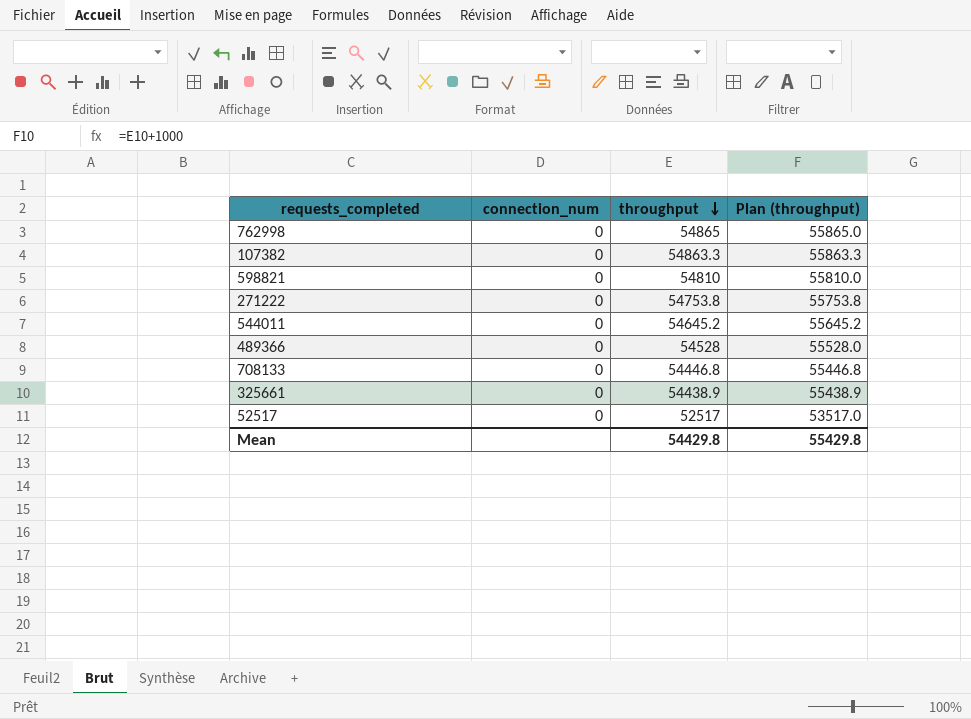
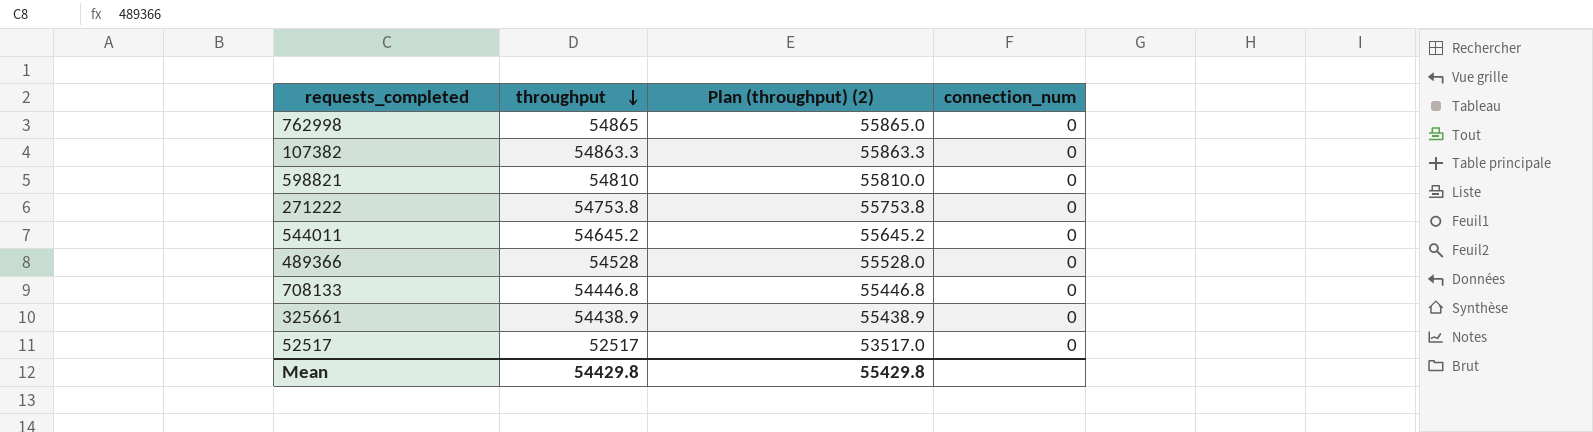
column name: Plan (throughput) -> Plan (throughput) (2)
column connection_num | position: 2 -> 4

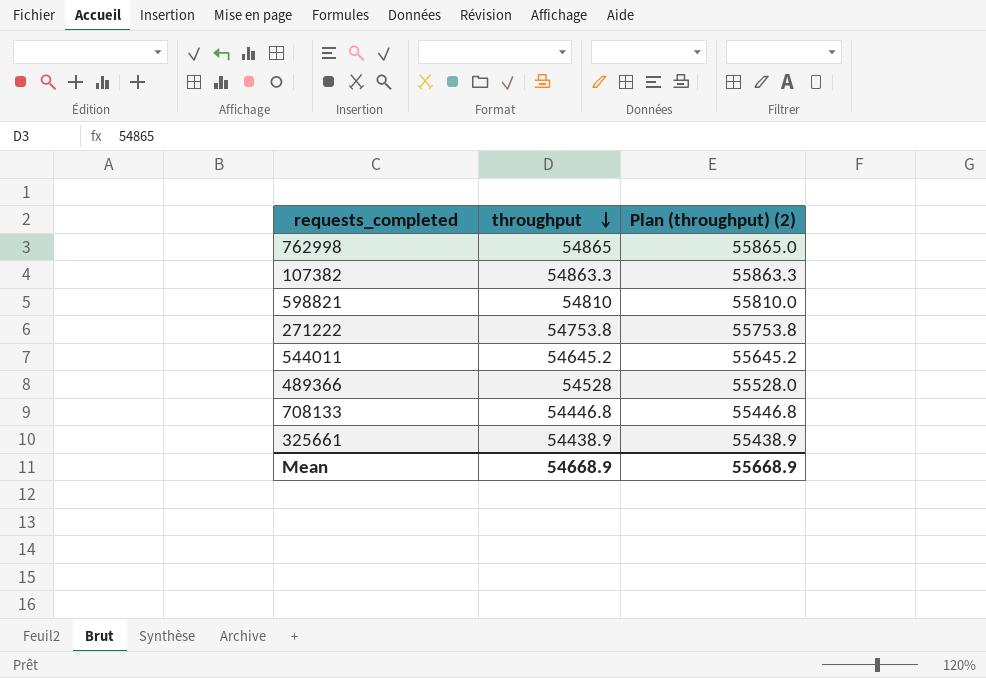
column connection_num | position: 4 -> none
row 52517: 52517 | 53517.0 | 0 -> none
Mean | throughput: 54429.8 -> 54668.9
Mean | Plan (throughput) (2): 55429.8 -> 55668.9

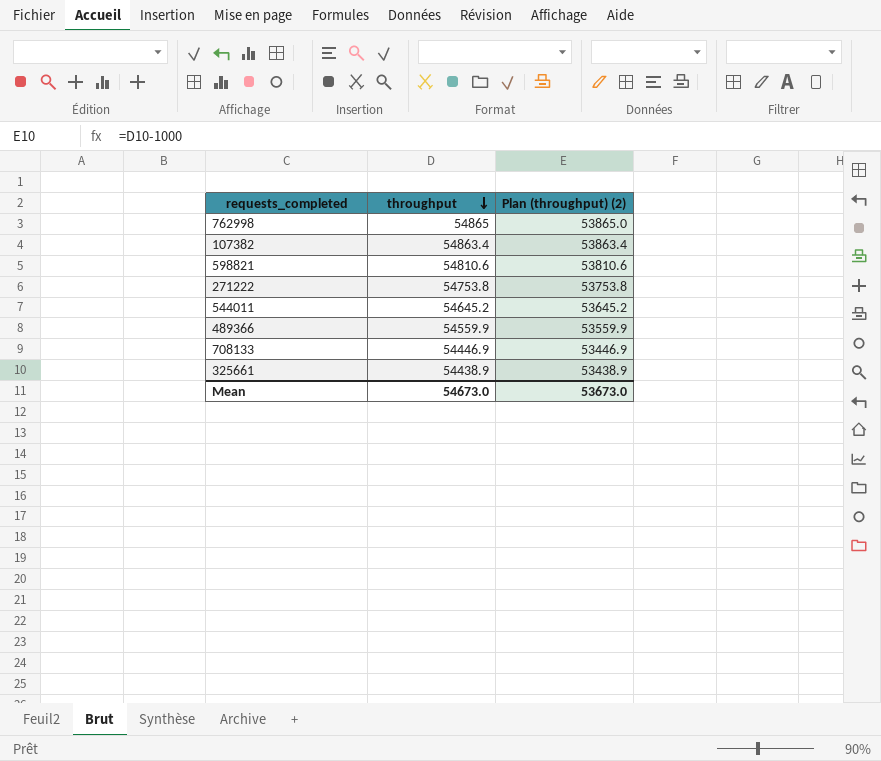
column Plan (throughput) (2) | formula: [throughput] + 1000 -> [throughput] - 1000
107382 | throughput: 54863.3 -> 54863.4
598821 | throughput: 54810 -> 54810.6
489366 | throughput: 54528 -> 54559.9
708133 | throughput: 54446.8 -> 54446.9
Mean | throughput: 54668.9 -> 54673.0
Mean | Plan (throughput) (2): 55668.9 -> 53673.0

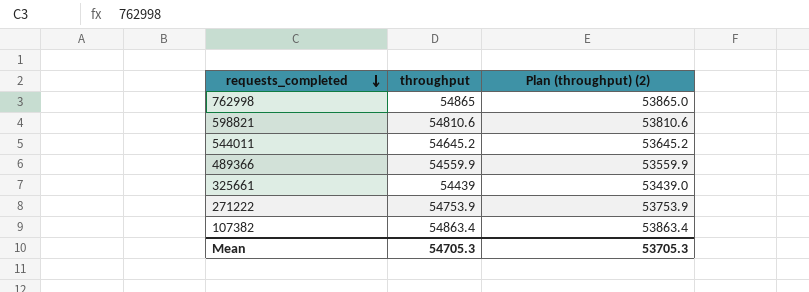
row order: throughput descending -> requests_completed descending
row 708133: 54446.9 | 53446.9 -> none
325661 | throughput: 54438.9 -> 54439
325661 | Plan (throughput) (2): 53438.9 -> 53439.0
271222 | throughput: 54753.8 -> 54753.9
271222 | Plan (throughput) (2): 53753.8 -> 53753.9
Mean | throughput: 54673.0 -> 54705.3
Mean | Plan (throughput) (2): 53673.0 -> 53705.3

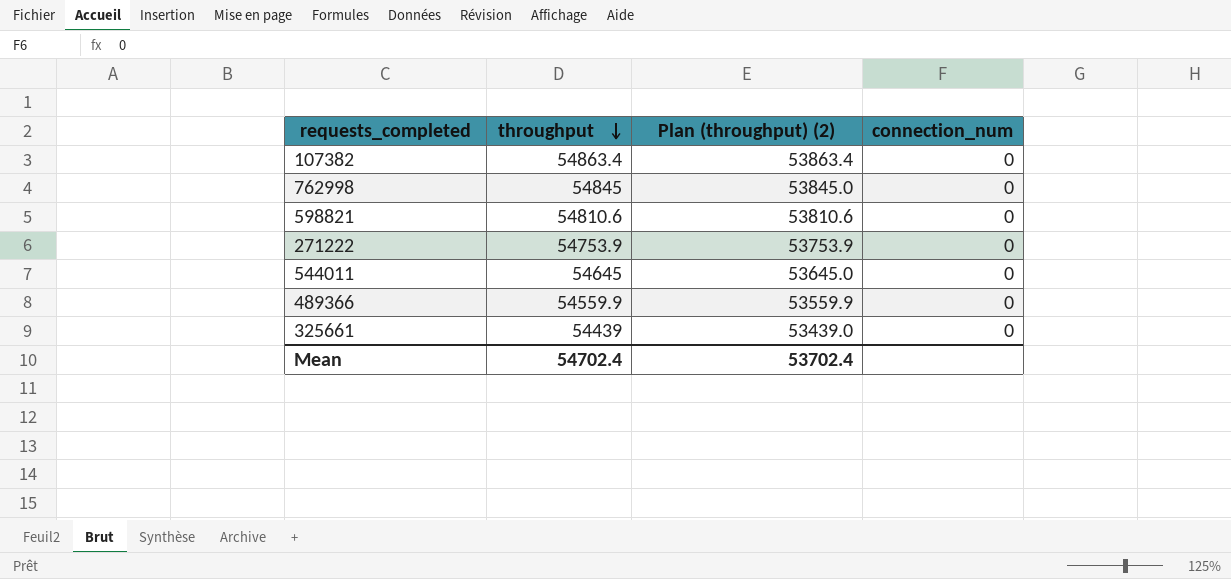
row order: requests_completed descending -> throughput descending
column connection_num | position: none -> 4
762998 | throughput: 54865 -> 54845
762998 | Plan (throughput) (2): 53865.0 -> 53845.0
544011 | throughput: 54645.2 -> 54645
544011 | Plan (throughput) (2): 53645.2 -> 53645.0
Mean | throughput: 54705.3 -> 54702.4
Mean | Plan (throughput) (2): 53705.3 -> 53702.4

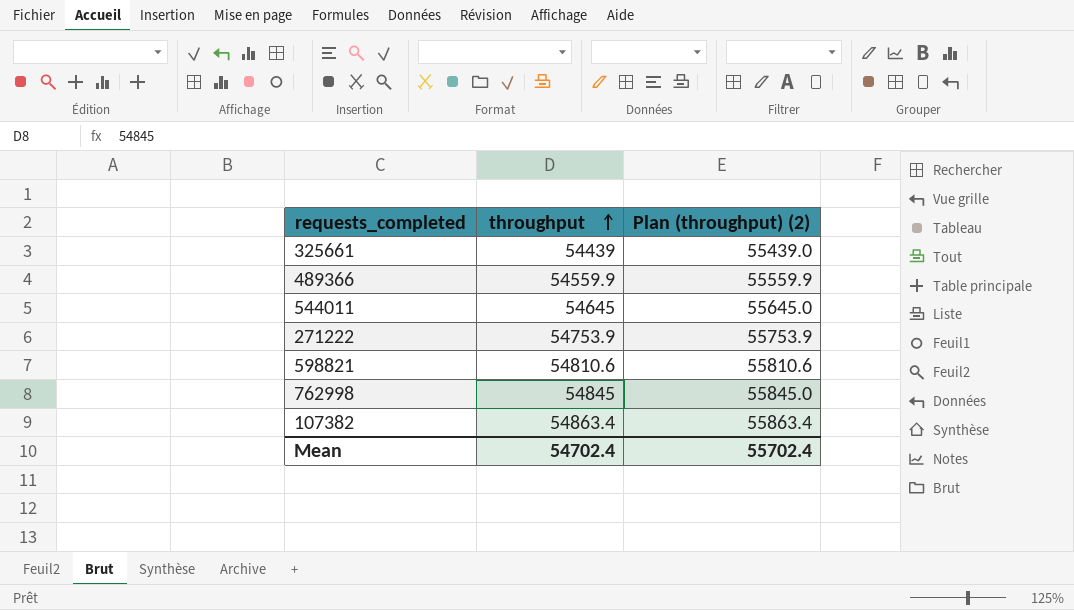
row order: throughput descending -> throughput ascending
column connection_num | position: 4 -> none
column Plan (throughput) (2) | formula: [throughput] - 1000 -> [throughput] + 1000
Mean | Plan (throughput) (2): 53702.4 -> 55702.4

